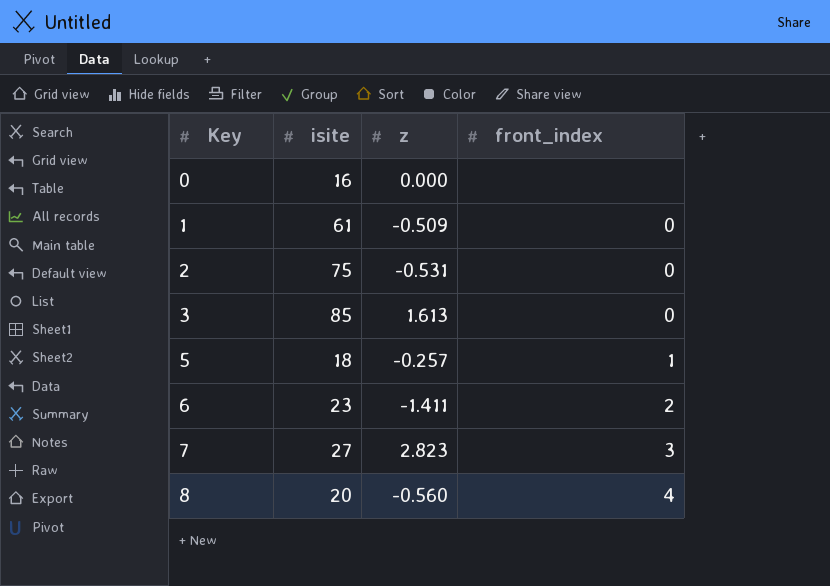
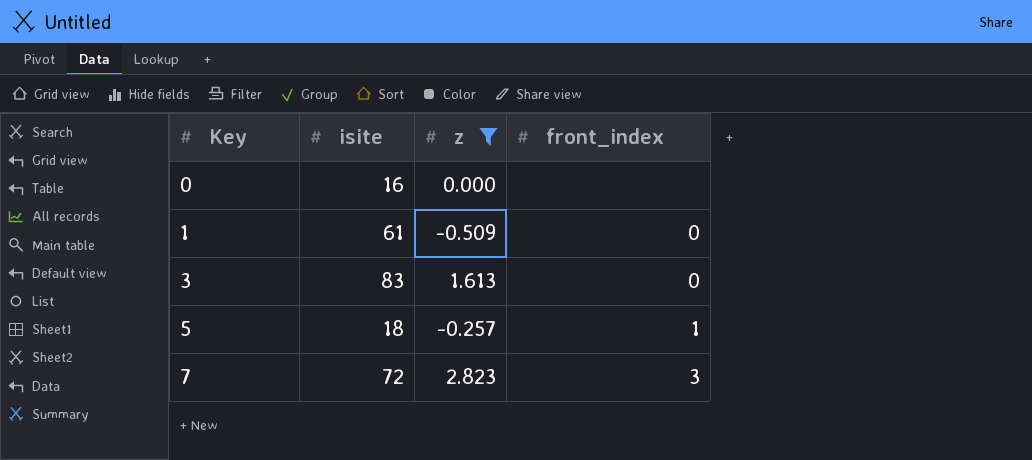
filter: none -> z >= -0.509
3 | isite: 85 -> 83
7 | isite: 27 -> 72

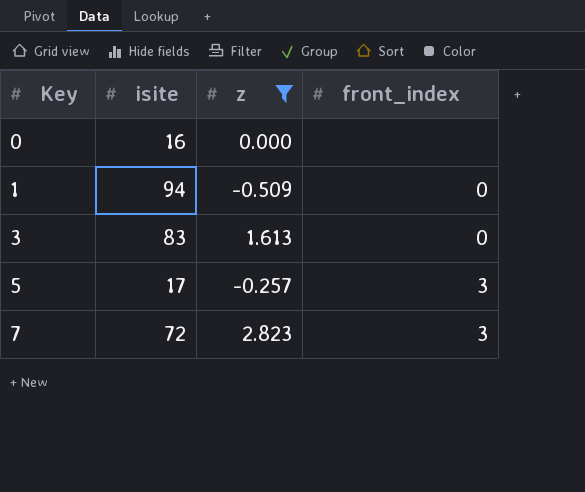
1 | isite: 61 -> 94
5 | isite: 18 -> 17
5 | front_index: 1 -> 3

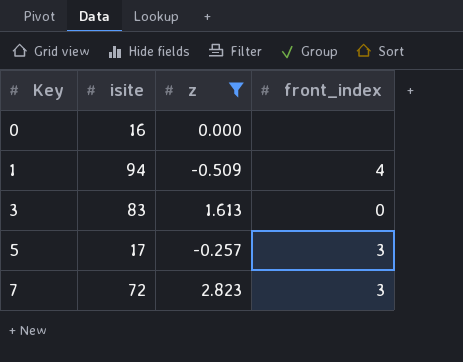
1 | front_index: 0 -> 4

